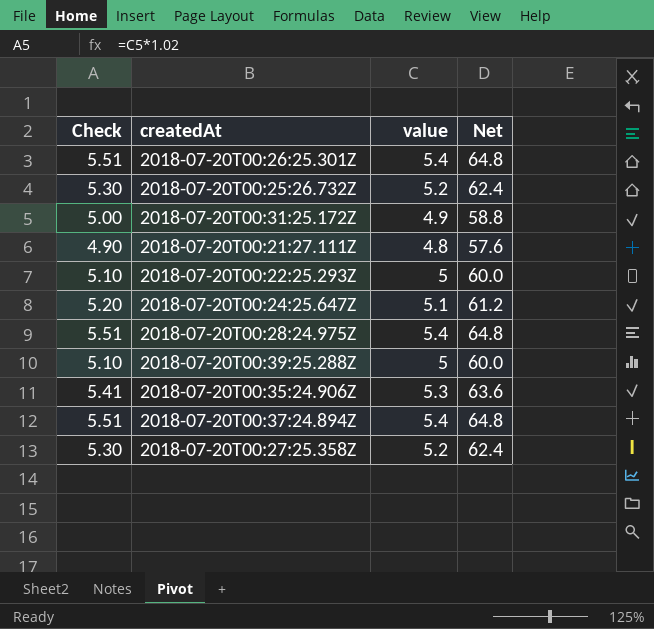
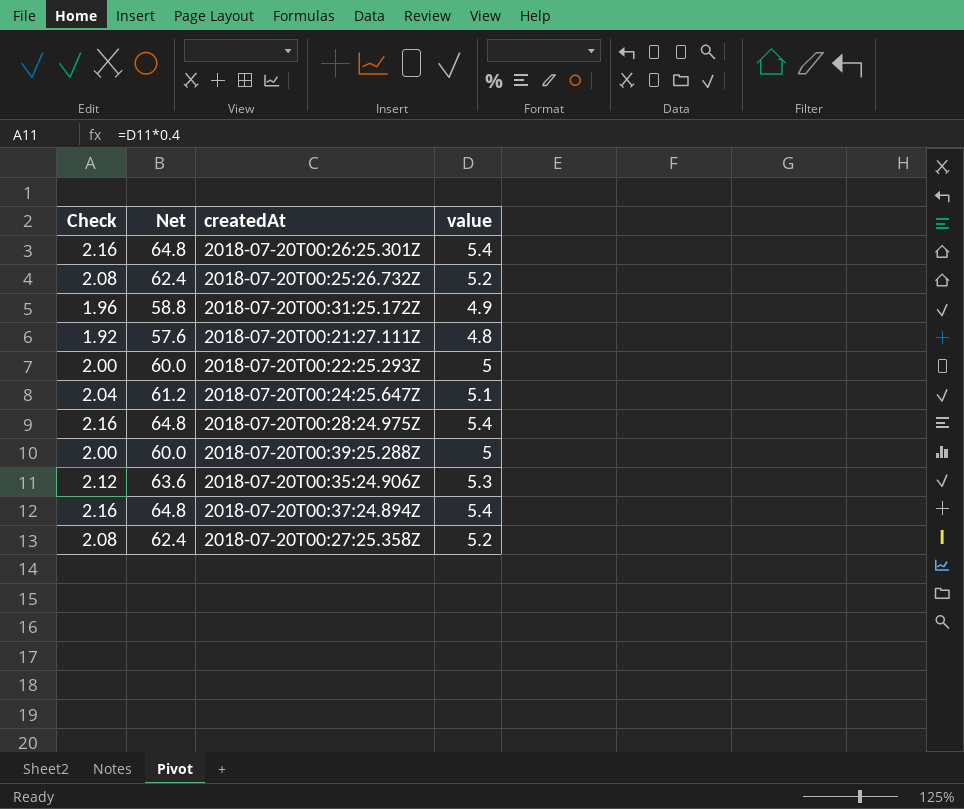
column Check | formula: [value] * 1.02 -> [value] * 0.4
column Net | position: 4 -> 2

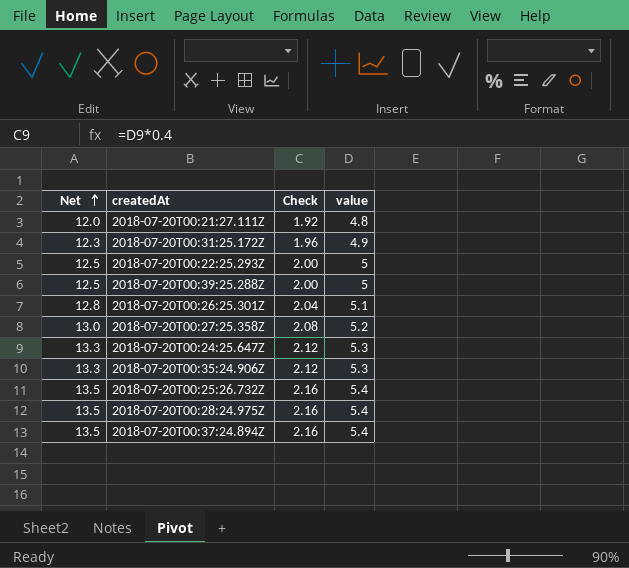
row order: none -> Net ascending
column Net | formula: [value] * 12 -> [value] * 2.5
column Check | position: 1 -> 3
2018-07-20T00:26:25.301Z | Check: 2.16 -> 2.04
2018-07-20T00:26:25.301Z | value: 5.4 -> 5.1
2018-07-20T00:24:25.647Z | Check: 2.04 -> 2.12
2018-07-20T00:24:25.647Z | value: 5.1 -> 5.3
2018-07-20T00:25:26.732Z | Check: 2.08 -> 2.16
2018-07-20T00:25:26.732Z | value: 5.2 -> 5.4

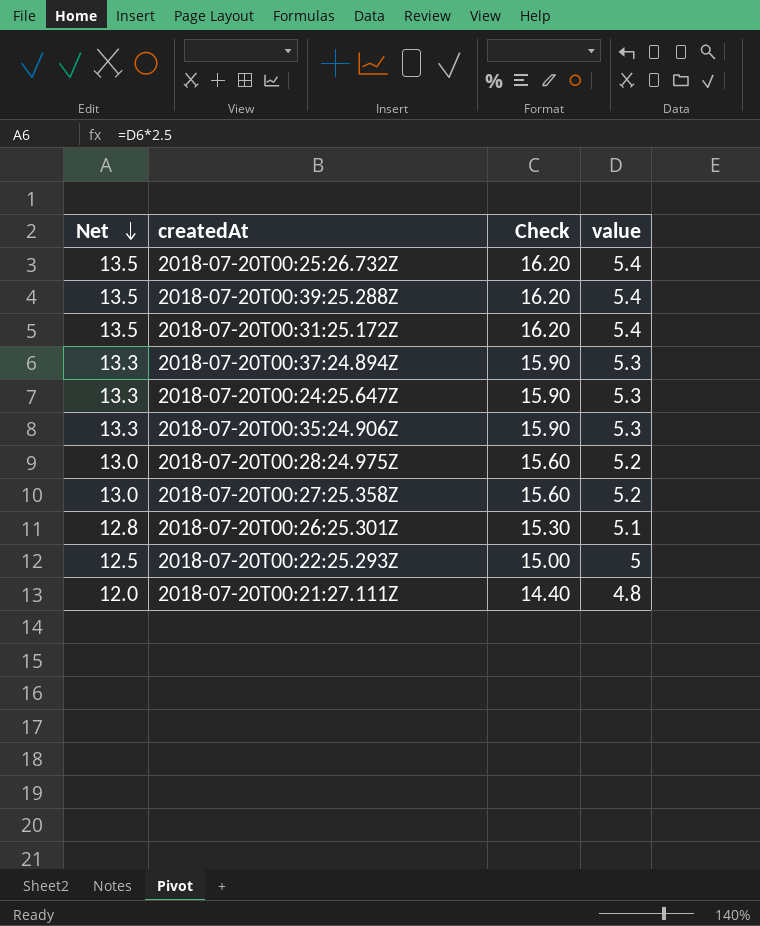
row order: Net ascending -> Net descending
column Check | formula: [value] * 0.4 -> [value] * 3
2018-07-20T00:39:25.288Z | Net: 12.5 -> 13.5
2018-07-20T00:39:25.288Z | value: 5 -> 5.4
2018-07-20T00:31:25.172Z | Net: 12.3 -> 13.5
2018-07-20T00:31:25.172Z | value: 4.9 -> 5.4
2018-07-20T00:37:24.894Z | Net: 13.5 -> 13.3
2018-07-20T00:37:24.894Z | value: 5.4 -> 5.3
2018-07-20T00:28:24.975Z | Net: 13.5 -> 13.0
2018-07-20T00:28:24.975Z | value: 5.4 -> 5.2

